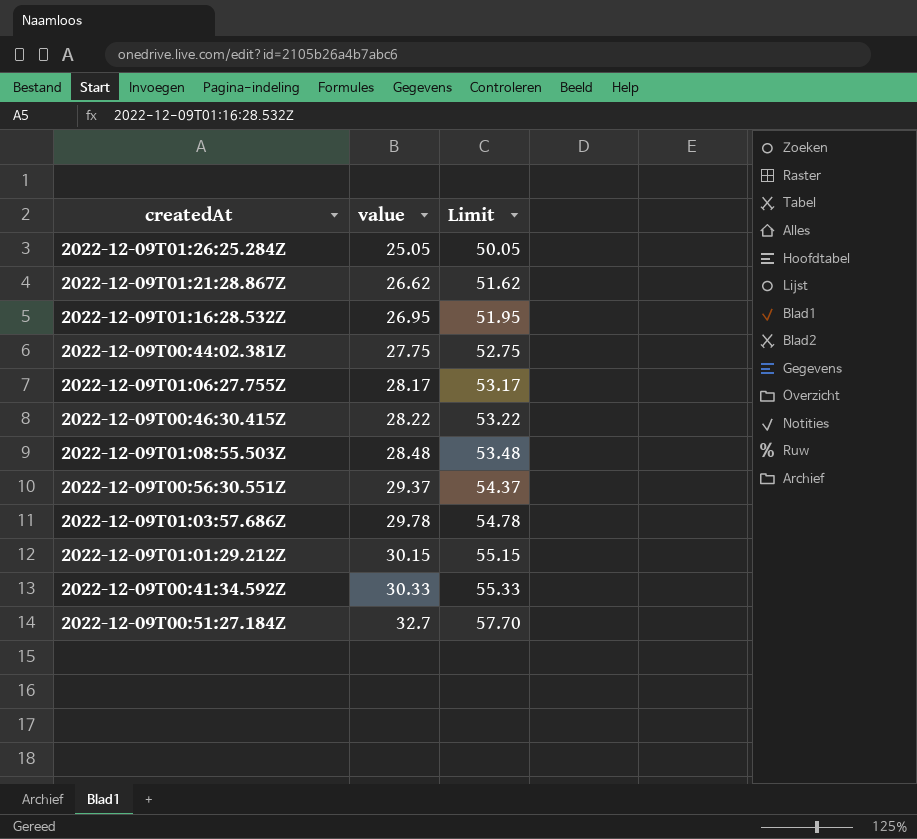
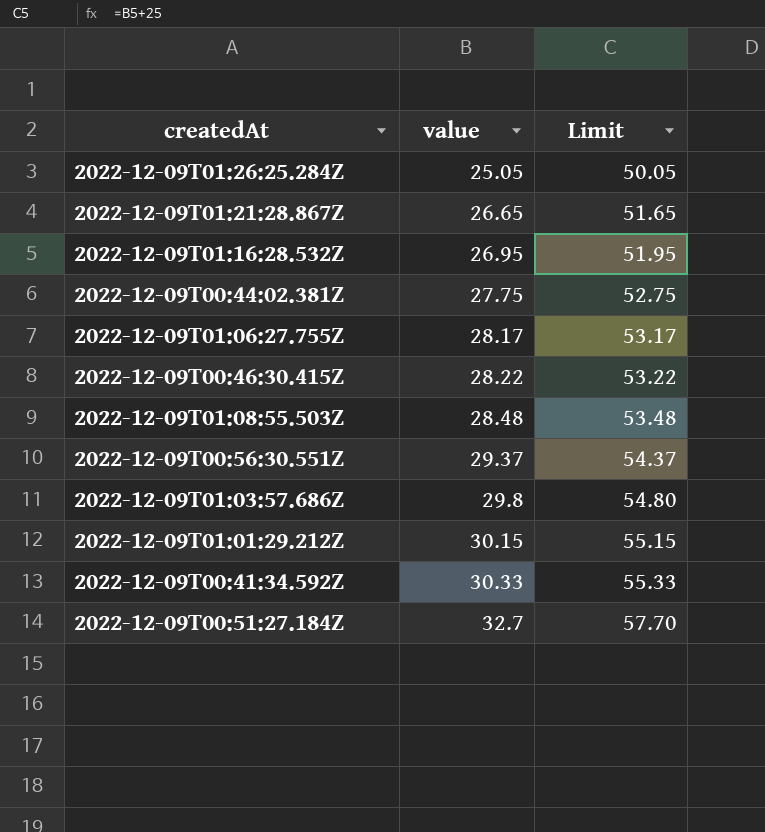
2022-12-09T01:21:28.867Z | value: 26.62 -> 26.65
2022-12-09T01:21:28.867Z | Limit: 51.62 -> 51.65
2022-12-09T01:03:57.686Z | value: 29.78 -> 29.8
2022-12-09T01:03:57.686Z | Limit: 54.78 -> 54.80

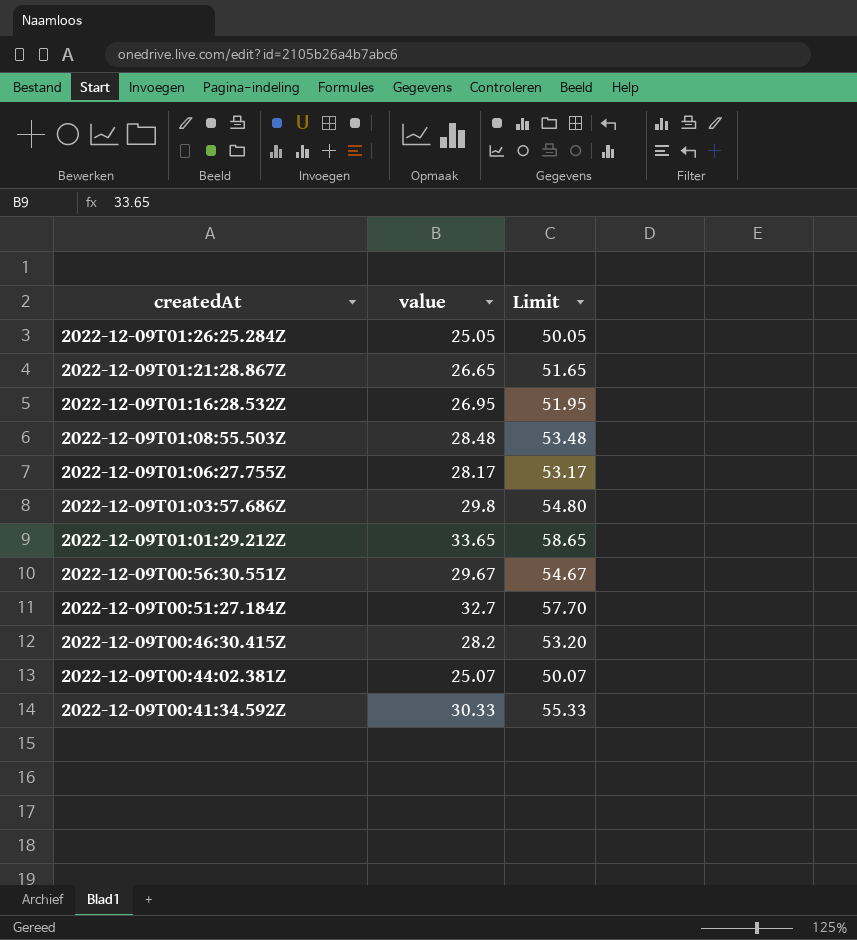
row order: value ascending -> createdAt descending
2022-12-09T01:01:29.212Z | value: 30.15 -> 33.65
2022-12-09T01:01:29.212Z | Limit: 55.15 -> 58.65
2022-12-09T00:56:30.551Z | value: 29.37 -> 29.67
2022-12-09T00:56:30.551Z | Limit: 54.37 -> 54.67
2022-12-09T00:46:30.415Z | value: 28.22 -> 28.2
2022-12-09T00:46:30.415Z | Limit: 53.22 -> 53.20
2022-12-09T00:44:02.381Z | value: 27.75 -> 25.07
2022-12-09T00:44:02.381Z | Limit: 52.75 -> 50.07

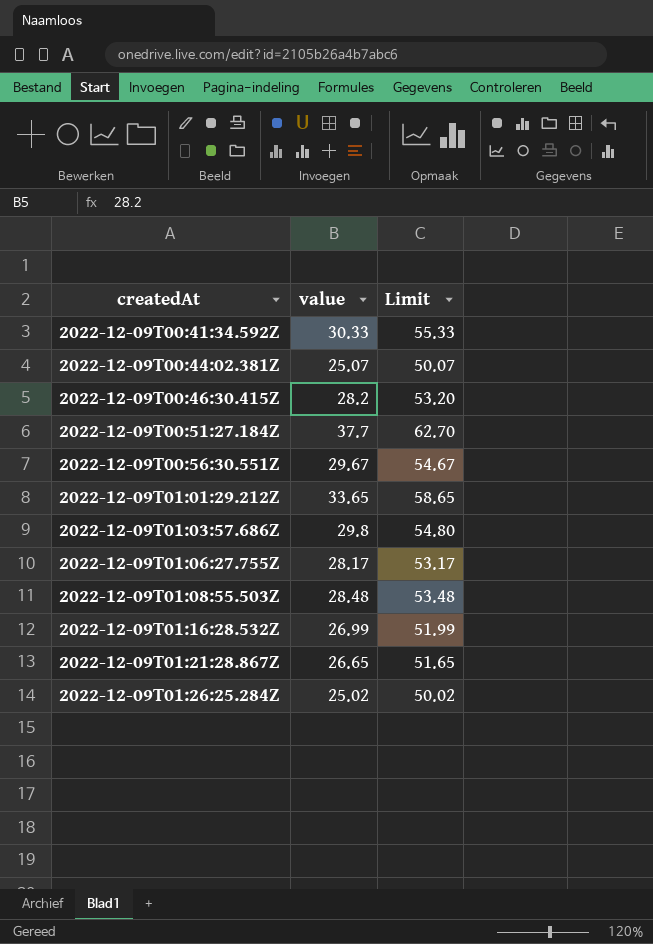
row order: createdAt descending -> createdAt ascending
2022-12-09T00:51:27.184Z | value: 32.7 -> 37.7
2022-12-09T00:51:27.184Z | Limit: 57.70 -> 62.70
2022-12-09T01:16:28.532Z | value: 26.95 -> 26.99
2022-12-09T01:16:28.532Z | Limit: 51.95 -> 51.99
2022-12-09T01:26:25.284Z | value: 25.05 -> 25.02
2022-12-09T01:26:25.284Z | Limit: 50.05 -> 50.02

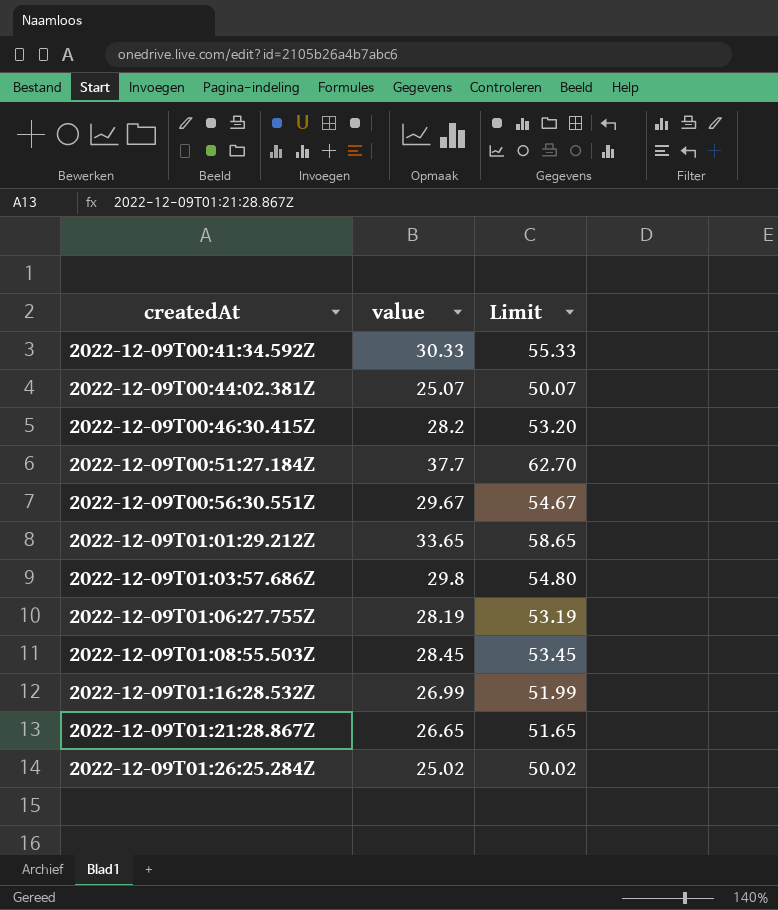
2022-12-09T01:06:27.755Z | value: 28.17 -> 28.19
2022-12-09T01:06:27.755Z | Limit: 53.17 -> 53.19
2022-12-09T01:08:55.503Z | value: 28.48 -> 28.45
2022-12-09T01:08:55.503Z | Limit: 53.48 -> 53.45

